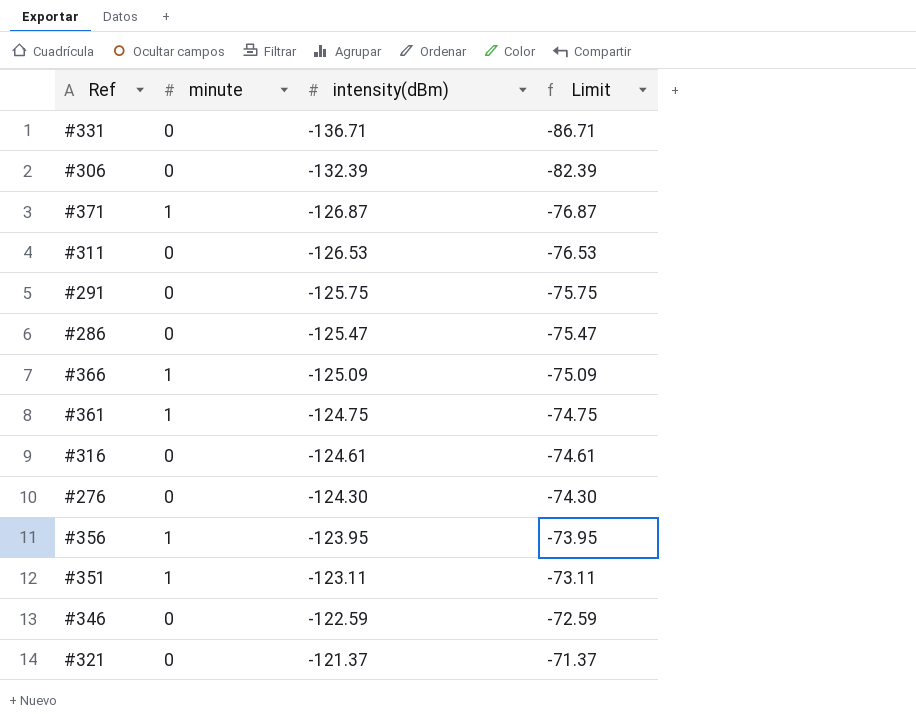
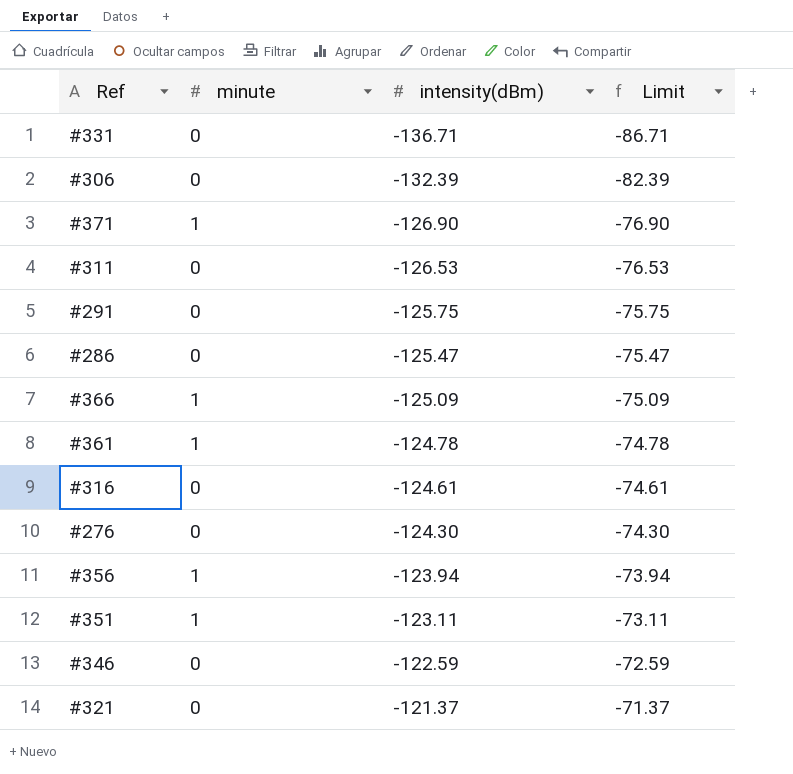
#371 | intensity(dBm): -126.87 -> -126.90
#371 | Limit: -76.87 -> -76.90
#361 | intensity(dBm): -124.75 -> -124.78
#361 | Limit: -74.75 -> -74.78
#356 | intensity(dBm): -123.95 -> -123.94
#356 | Limit: -73.95 -> -73.94

